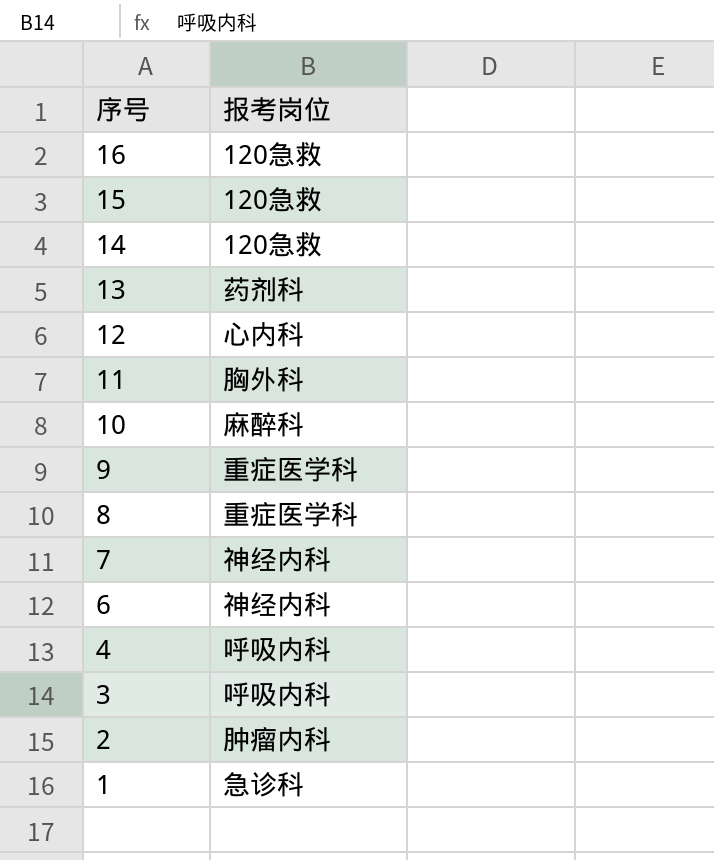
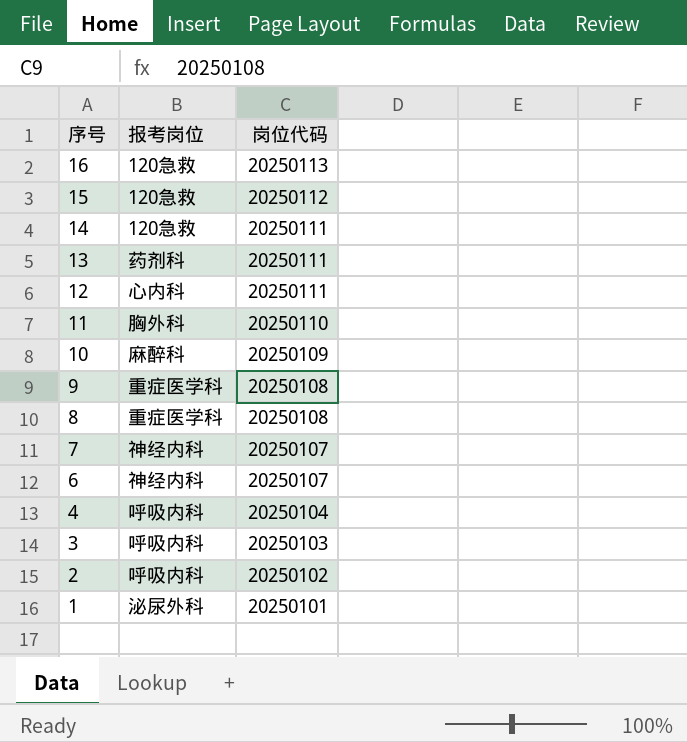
column 岗位代码 | position: none -> 3
2 | 报考岗位: 肿瘤内科 -> 呼吸内科
1 | 报考岗位: 急诊科 -> 泌尿外科

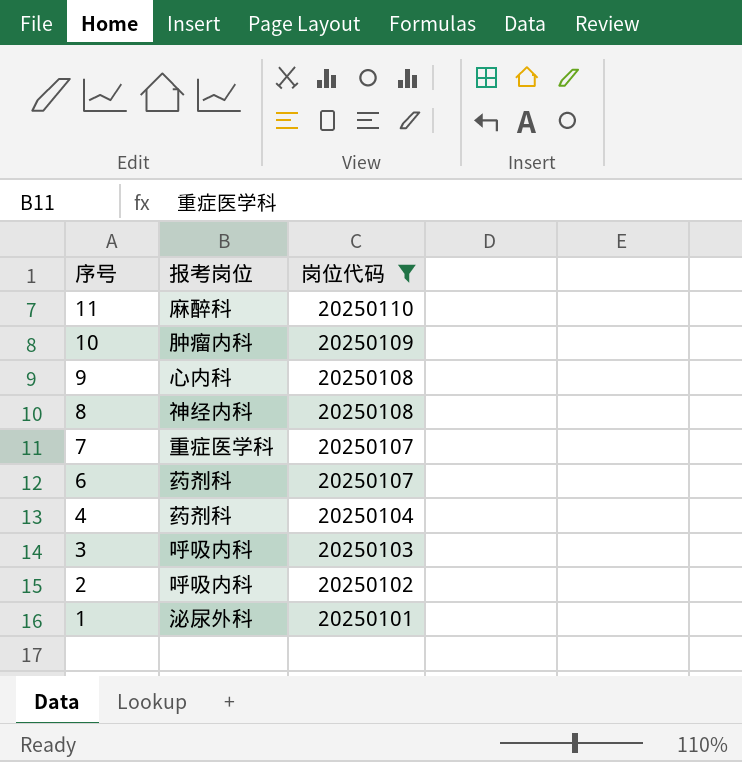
filter: none -> 岗位代码 <= 20250110
11 | 报考岗位: 胸外科 -> 麻醉科
10 | 报考岗位: 麻醉科 -> 肿瘤内科
9 | 报考岗位: 重症医学科 -> 心内科
8 | 报考岗位: 重症医学科 -> 神经内科
7 | 报考岗位: 神经内科 -> 重症医学科
6 | 报考岗位: 神经内科 -> 药剂科
4 | 报考岗位: 呼吸内科 -> 药剂科

